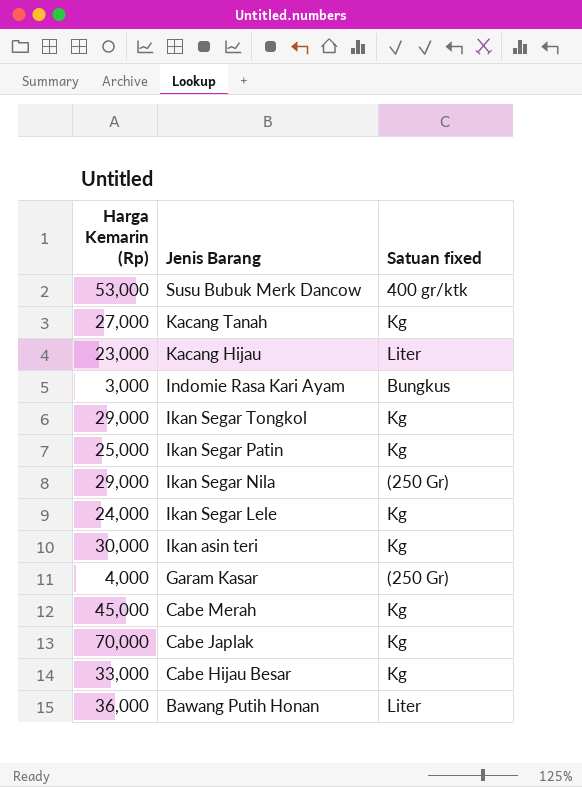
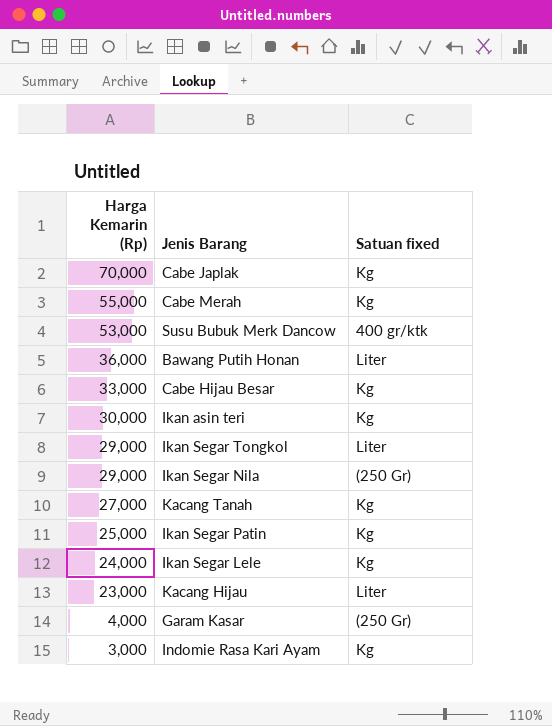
row order: Jenis Barang descending -> Harga Kemarin (Rp) descending
Cabe Merah | Harga Kemarin (Rp): 45,000 -> 55,000
Ikan Segar Tongkol | Satuan fixed: Kg -> Liter
Indomie Rasa Kari Ayam | Satuan fixed: Bungkus -> Kg

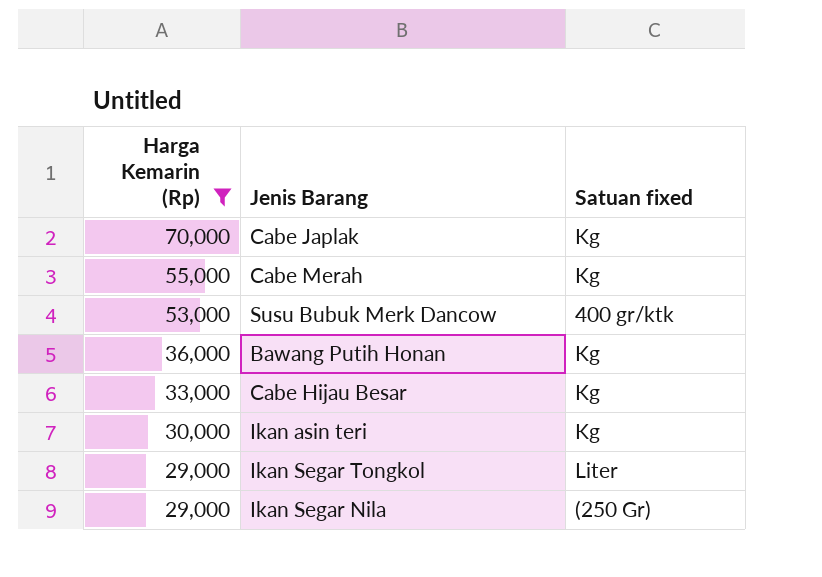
filter: none -> Harga Kemarin (Rp) >= 29,000
Bawang Putih Honan | Satuan fixed: Liter -> Kg

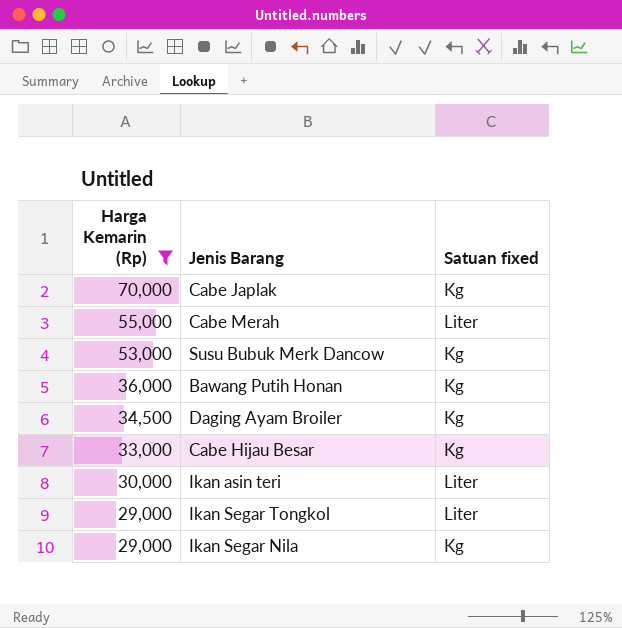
Cabe Merah | Satuan fixed: Kg -> Liter
Susu Bubuk Merk Dancow | Satuan fixed: 400 gr/ktk -> Kg
row Daging Ayam Broiler: none -> 34,500 | Kg
Ikan asin teri | Satuan fixed: Kg -> Liter
Ikan Segar Nila | Satuan fixed: (250 Gr) -> Kg

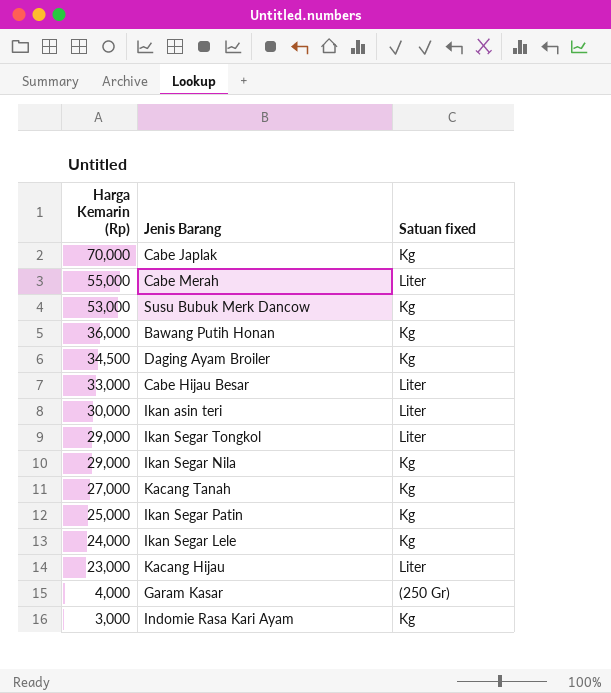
filter: Harga Kemarin (Rp) >= 29,000 -> none
Cabe Hijau Besar | Satuan fixed: Kg -> Liter

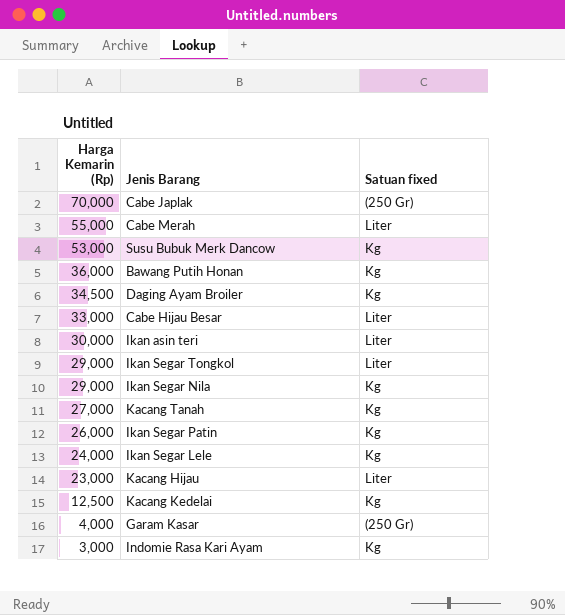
Cabe Japlak | Satuan fixed: Kg -> (250 Gr)
Ikan Segar Patin | Harga Kemarin (Rp): 25,000 -> 26,000
row Kacang Kedelai: none -> 12,500 | Kg

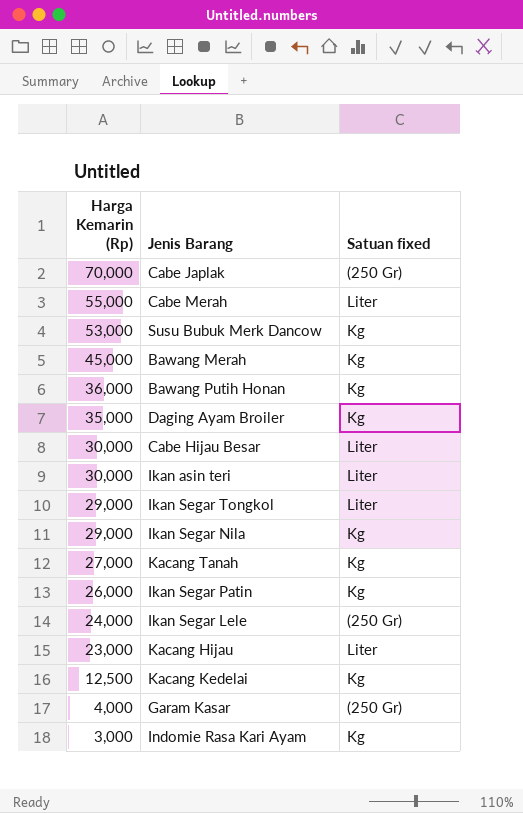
row Bawang Merah: none -> 45,000 | Kg
Daging Ayam Broiler | Harga Kemarin (Rp): 34,500 -> 35,000
Cabe Hijau Besar | Harga Kemarin (Rp): 33,000 -> 30,000
Ikan Segar Lele | Satuan fixed: Kg -> (250 Gr)

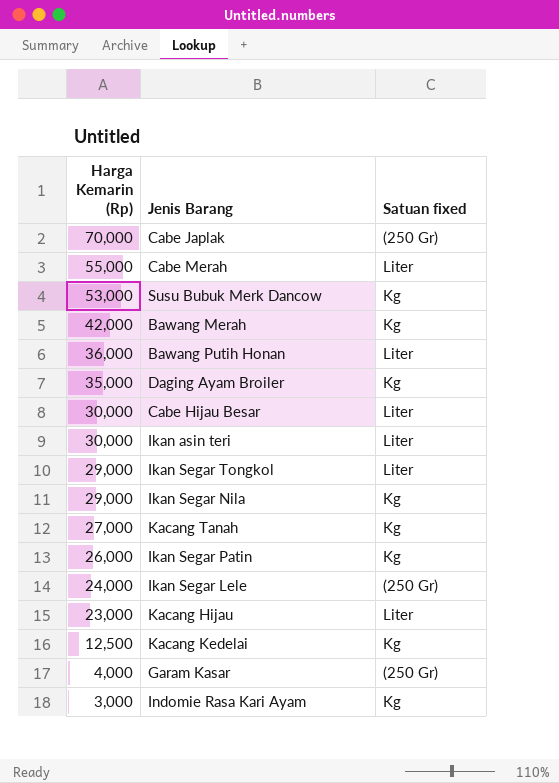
Bawang Merah | Harga Kemarin (Rp): 45,000 -> 42,000
Bawang Putih Honan | Satuan fixed: Kg -> Liter

